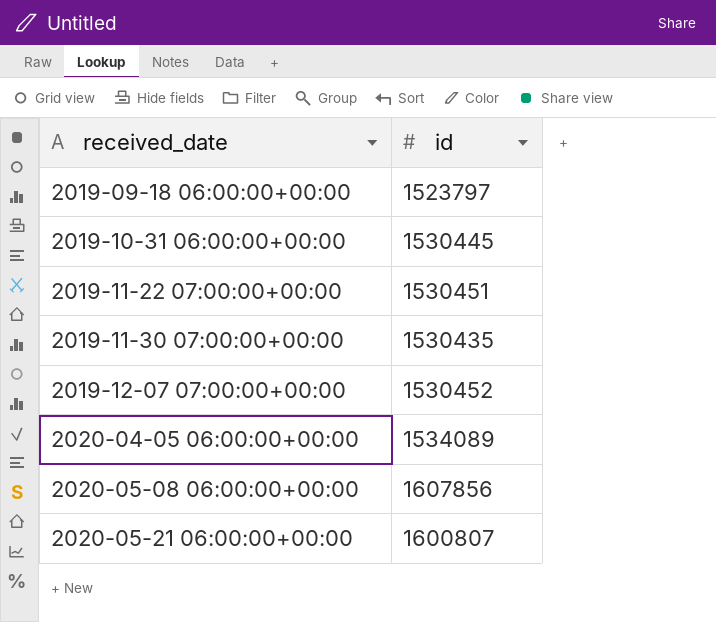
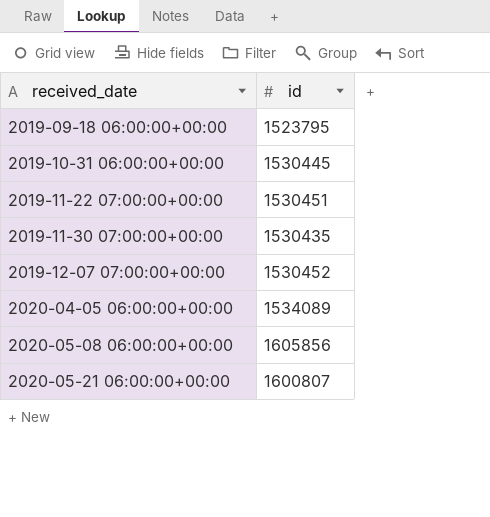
2019-09-18 06:00:00+00:00 | id: 1523797 -> 1523795
2020-05-08 06:00:00+00:00 | id: 1607856 -> 1605856

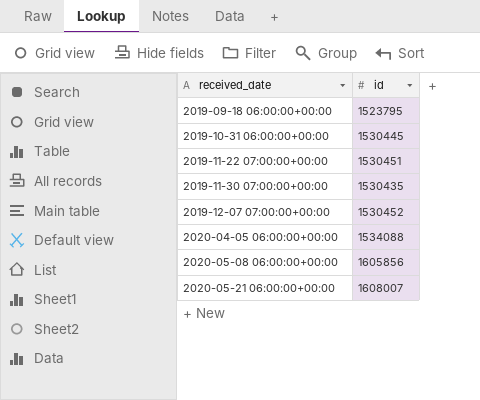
2020-04-05 06:00:00+00:00 | id: 1534089 -> 1534088
2020-05-21 06:00:00+00:00 | id: 1600807 -> 1608007

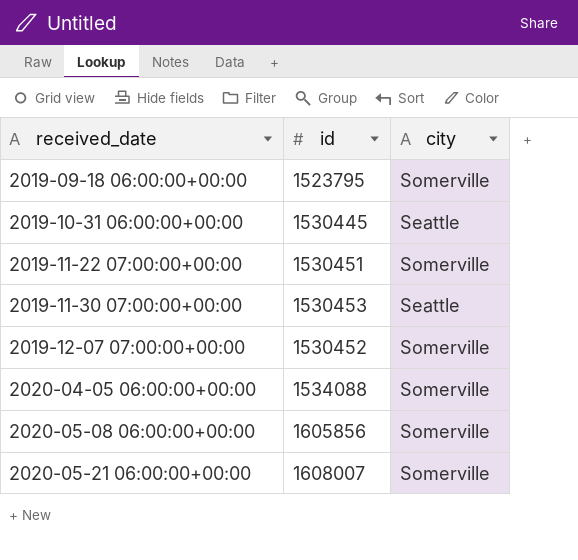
column city | position: none -> 3
2019-11-30 07:00:00+00:00 | id: 1530435 -> 1530453

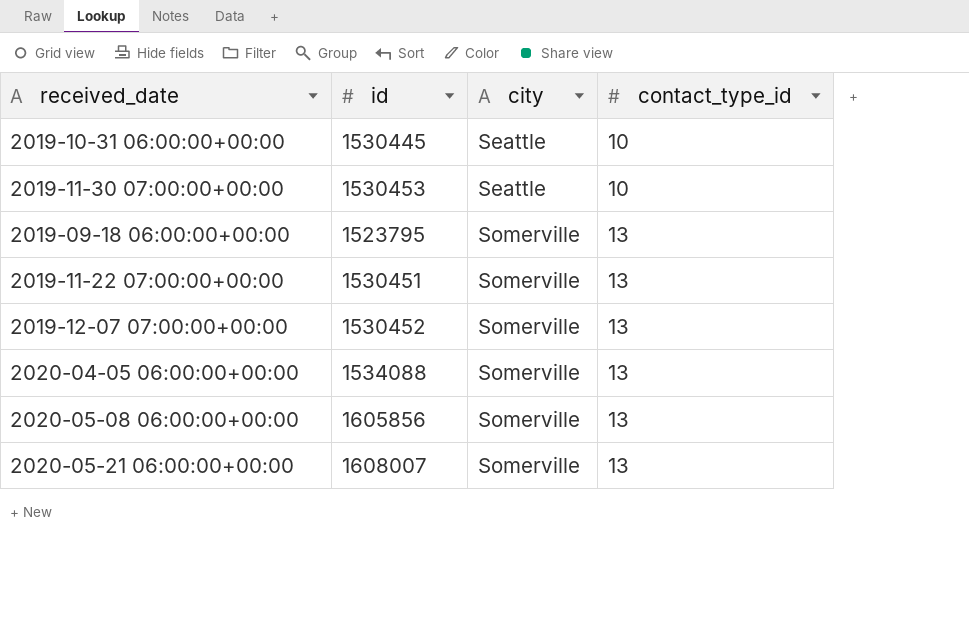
row order: received_date ascending -> city ascending
column contact_type_id | position: none -> 4

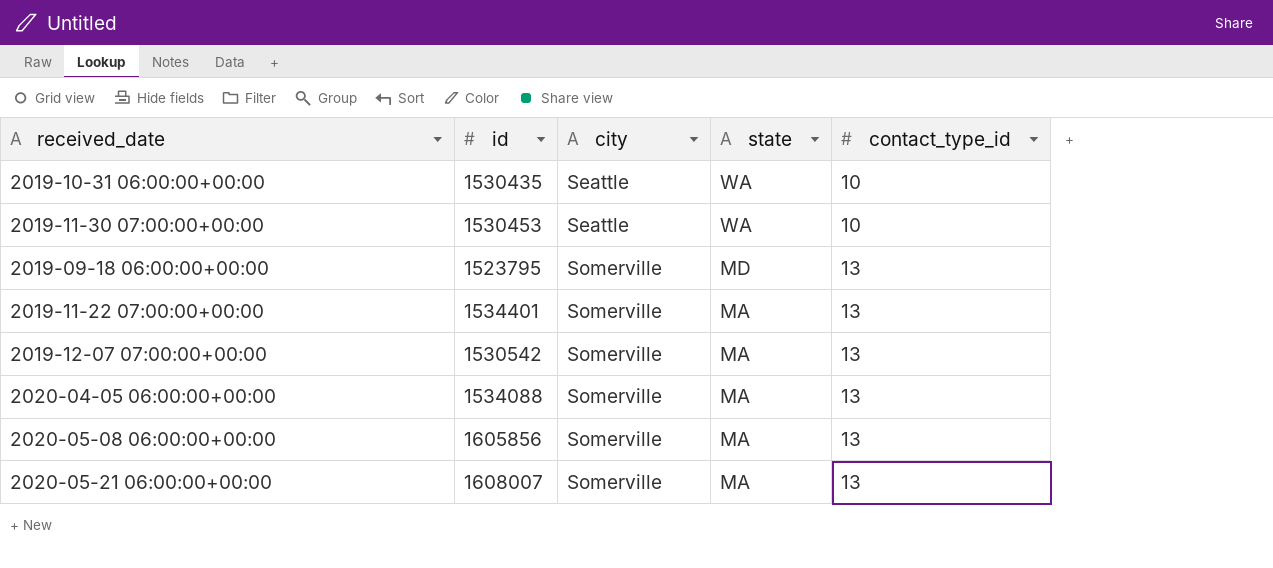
column state | position: none -> 4
2019-10-31 06:00:00+00:00 | id: 1530445 -> 1530435
2019-11-22 07:00:00+00:00 | id: 1530451 -> 1534401
2019-12-07 07:00:00+00:00 | id: 1530452 -> 1530542

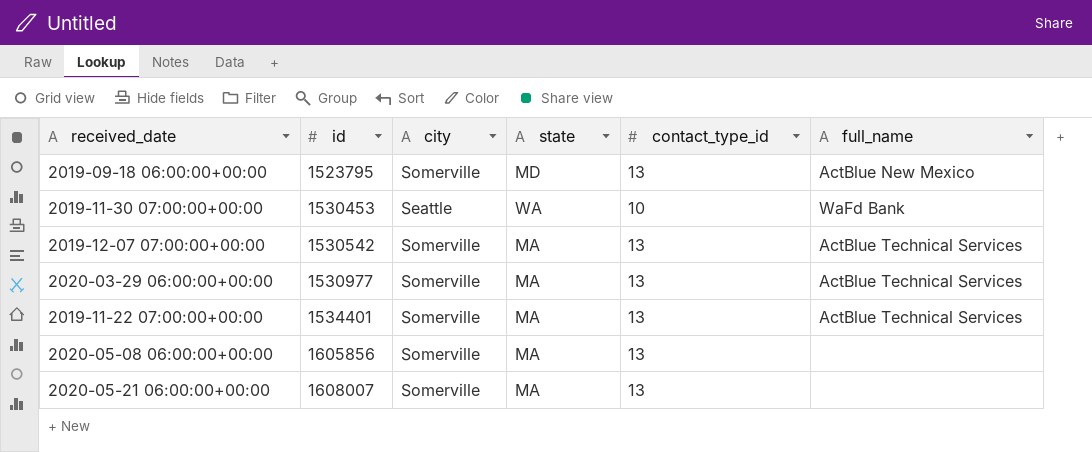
row order: city ascending -> id ascending
column full_name | position: none -> 6
row 2019-10-31 06:00:00+00:00: 1530435 | Seattle | WA | 10 -> none
row 2020-04-05 06:00:00+00:00: 1534088 | Somerville | MA | 13 -> none
row 2020-03-29 06:00:00+00:00: none -> 1530977 | Somerville | MA | 13 | ActBlue Technical Services

